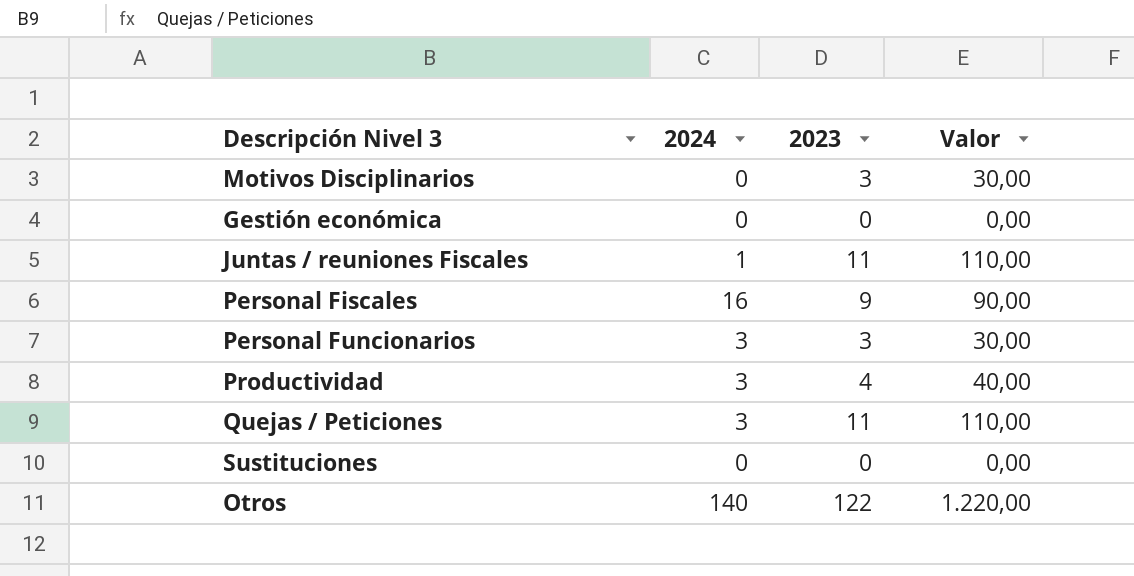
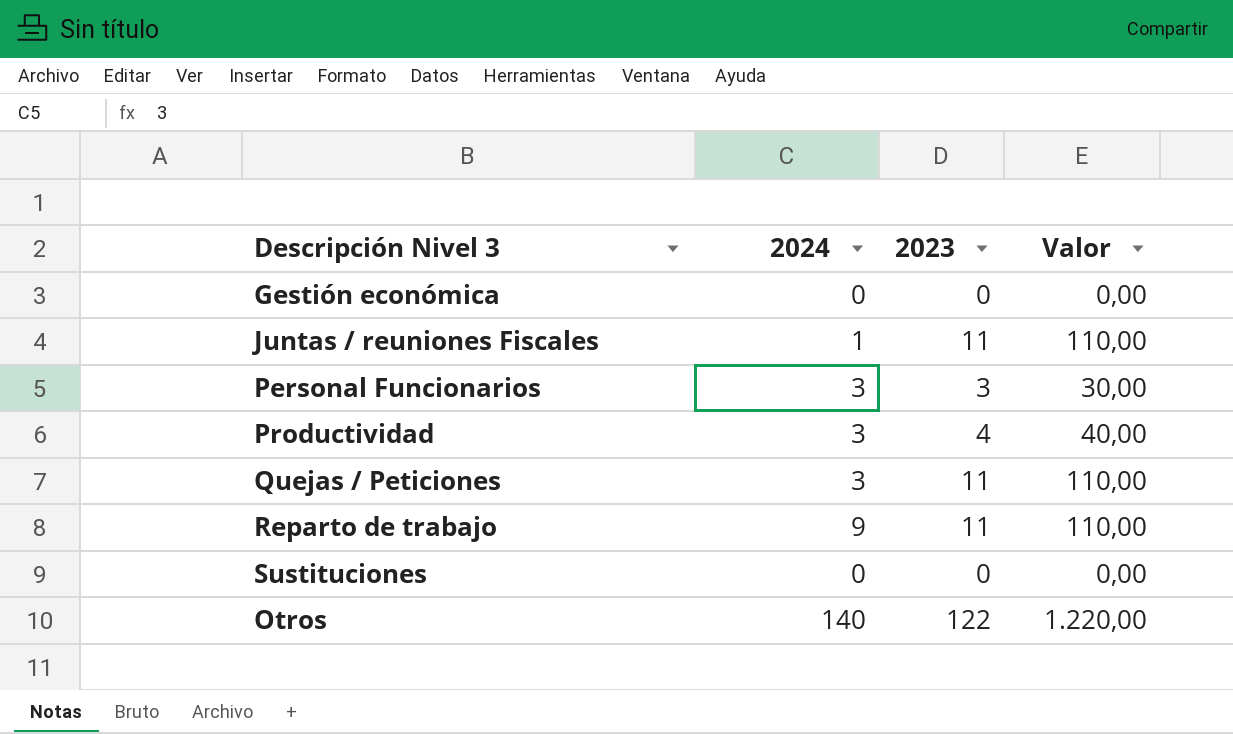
row Motivos Disciplinarios: 0 | 3 | 30,00 -> none
row Personal Fiscales: 16 | 9 | 90,00 -> none
row Reparto de trabajo: none -> 9 | 11 | 110,00

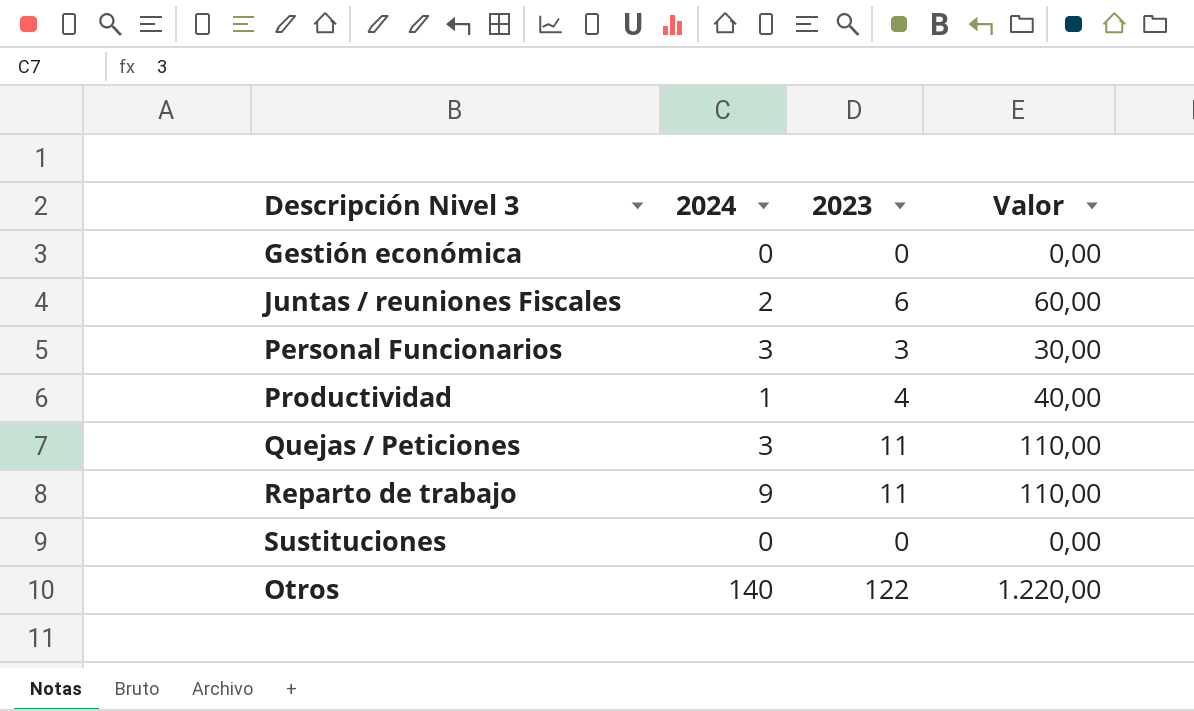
Juntas / reuniones Fiscales | 2024: 1 -> 2
Juntas / reuniones Fiscales | 2023: 11 -> 6
Juntas / reuniones Fiscales | Valor: 110,00 -> 60,00
Productividad | 2024: 3 -> 1

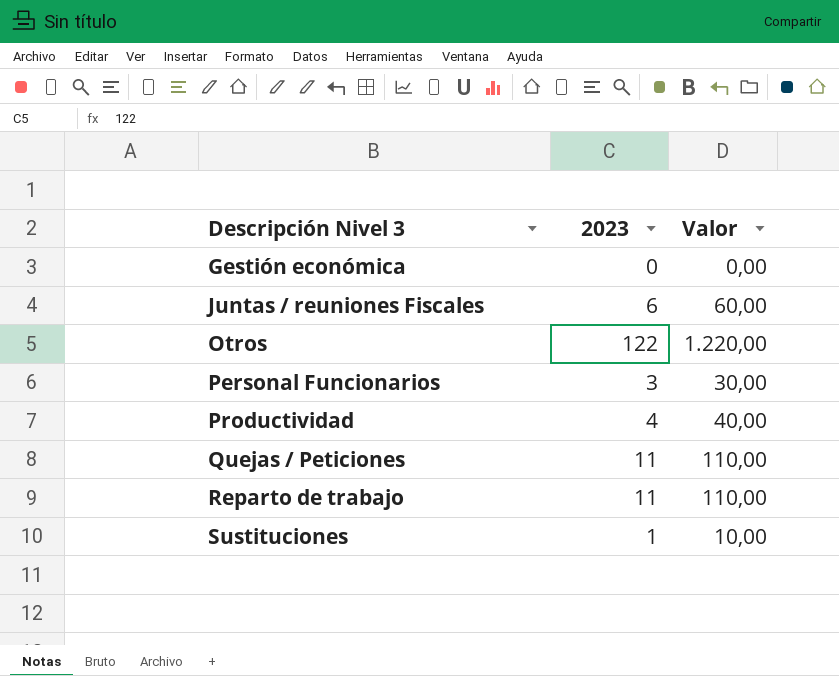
row order: none -> Descripción Nivel 3 ascending
column 2024 | position: 2 -> none
Sustituciones | 2023: 0 -> 1
Sustituciones | Valor: 0,00 -> 10,00

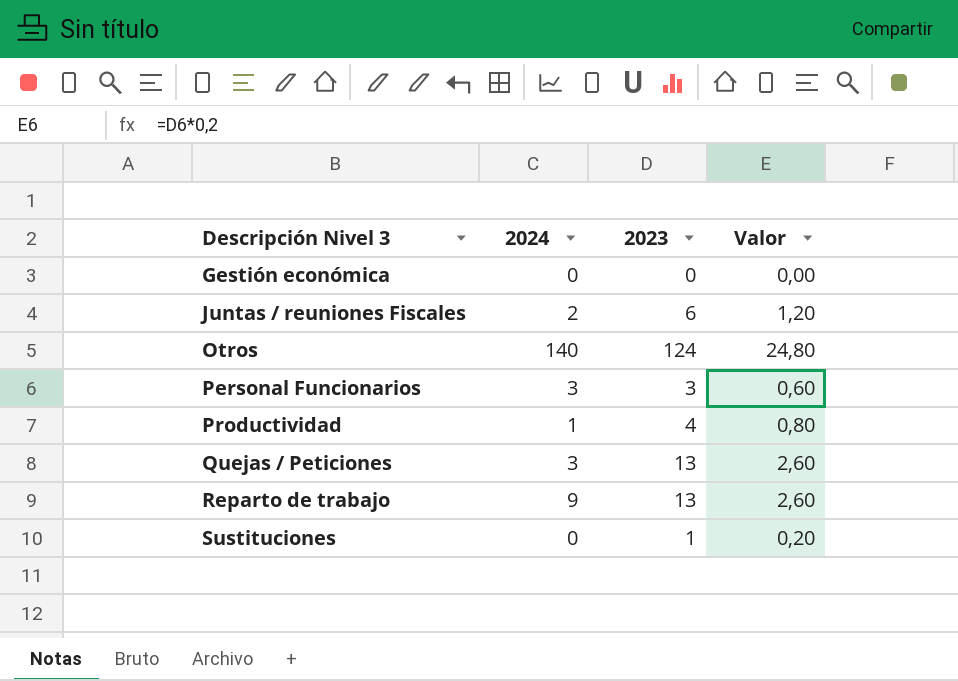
column 2024 | position: none -> 2
column Valor | formula: [2023] * 10 -> [2023] * 0,2
Otros | 2023: 122 -> 124
Quejas / Peticiones | 2023: 11 -> 13
Reparto de trabajo | 2023: 11 -> 13

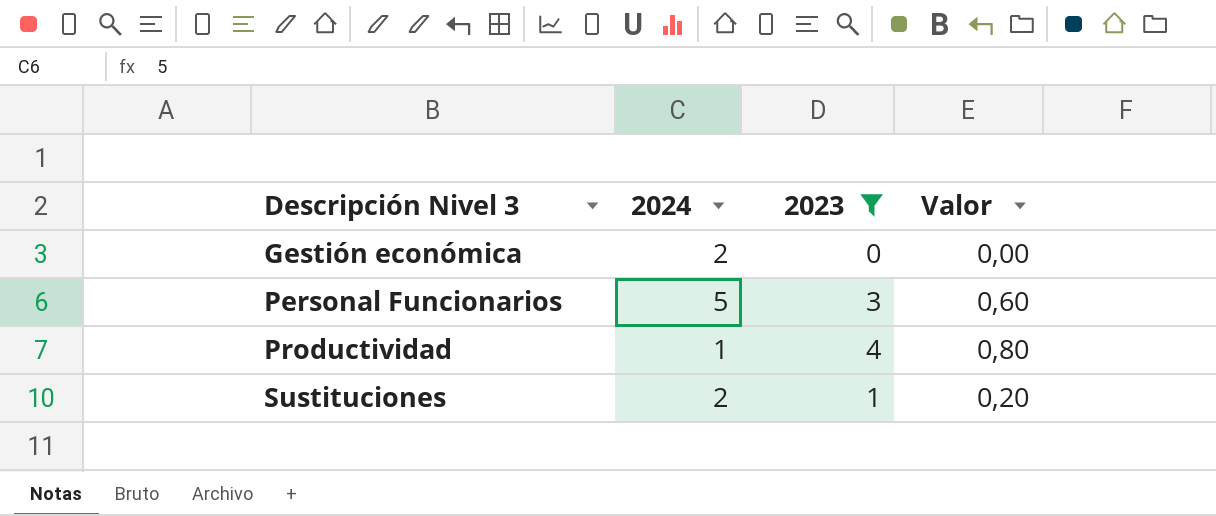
filter: none -> 2023 <= 4
Gestión económica | 2024: 0 -> 2
Personal Funcionarios | 2024: 3 -> 5
Sustituciones | 2024: 0 -> 2

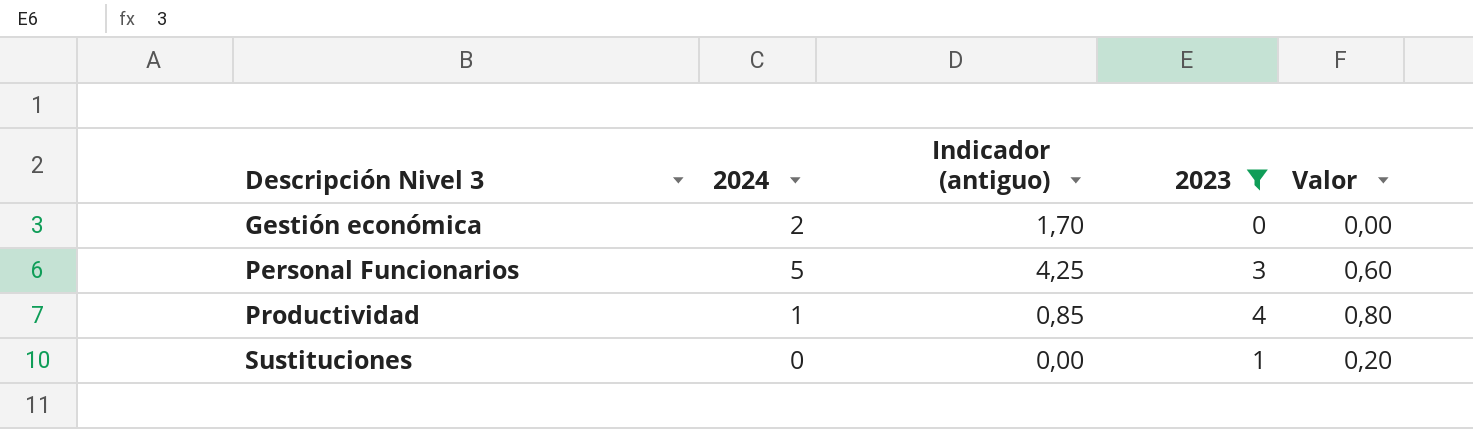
column Indicador (antiguo) | formula: none -> [2024] * 0,85
Sustituciones | 2024: 2 -> 0

